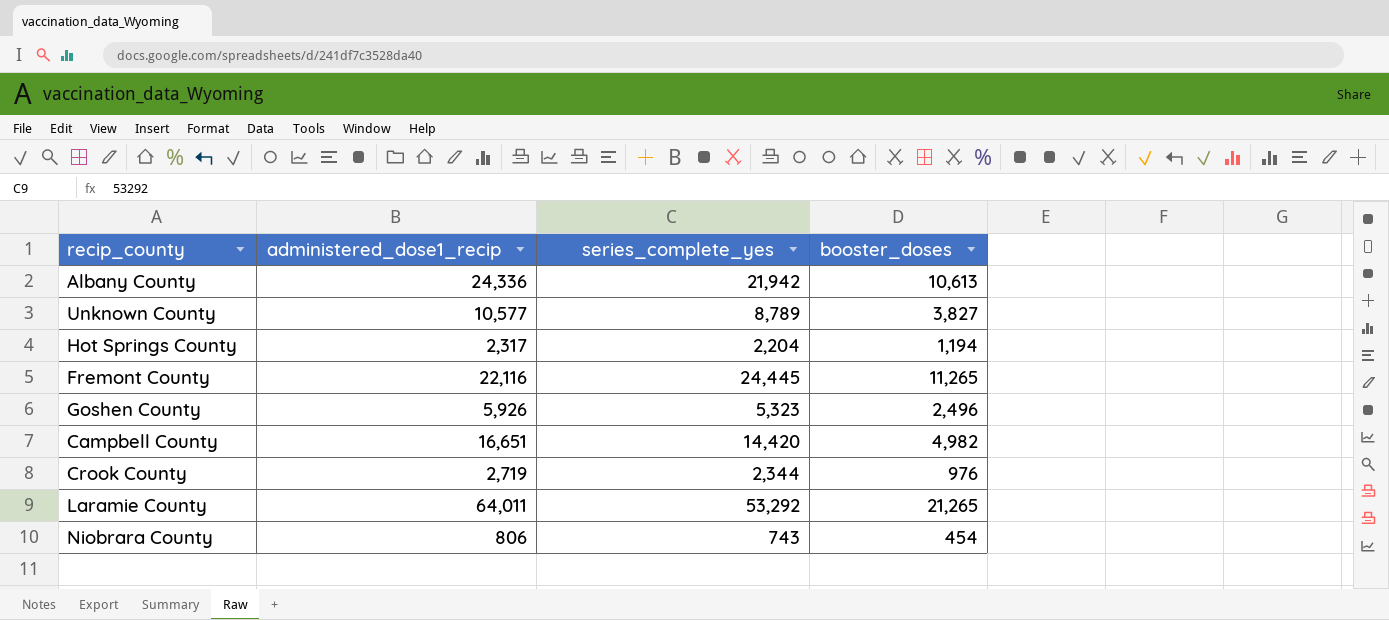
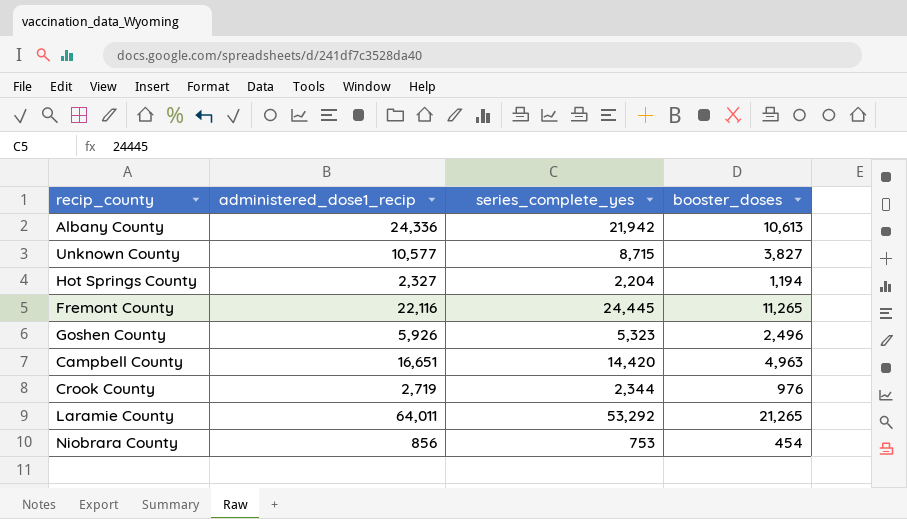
Unknown County | series_complete_yes: 8,789 -> 8,715
Hot Springs County | administered_dose1_recip: 2,317 -> 2,327
Campbell County | booster_doses: 4,982 -> 4,963
Niobrara County | administered_dose1_recip: 806 -> 856
Niobrara County | series_complete_yes: 743 -> 753

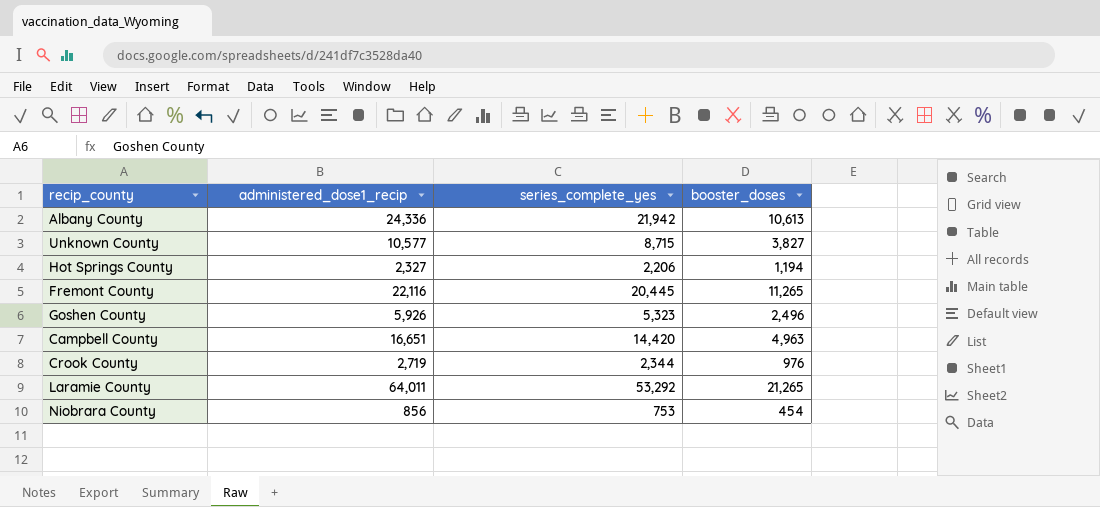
Hot Springs County | series_complete_yes: 2,204 -> 2,206
Fremont County | series_complete_yes: 24,445 -> 20,445

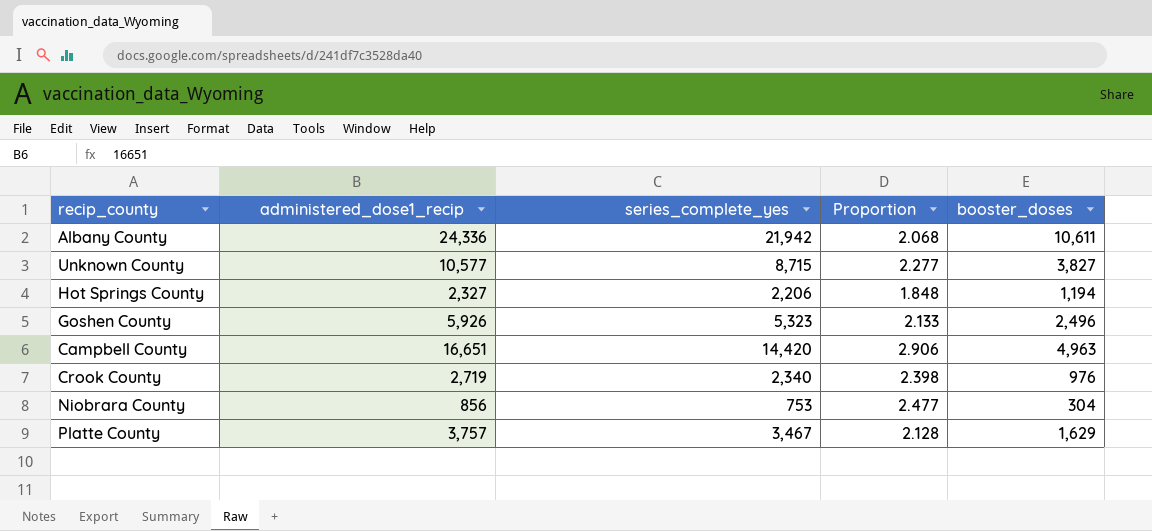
column Proportion | formula: none -> [series_complete_yes] / [booster_doses]
row Fremont County: 22,116 | 20,445 | 11,265 -> none
row Laramie County: 64,011 | 53,292 | 21,265 -> none
Albany County | booster_doses: 10,613 -> 10,611
Crook County | series_complete_yes: 2,344 -> 2,340
Niobrara County | booster_doses: 454 -> 304
row Platte County: none -> 3,757 | 3,467 | 2.128 | 1,629

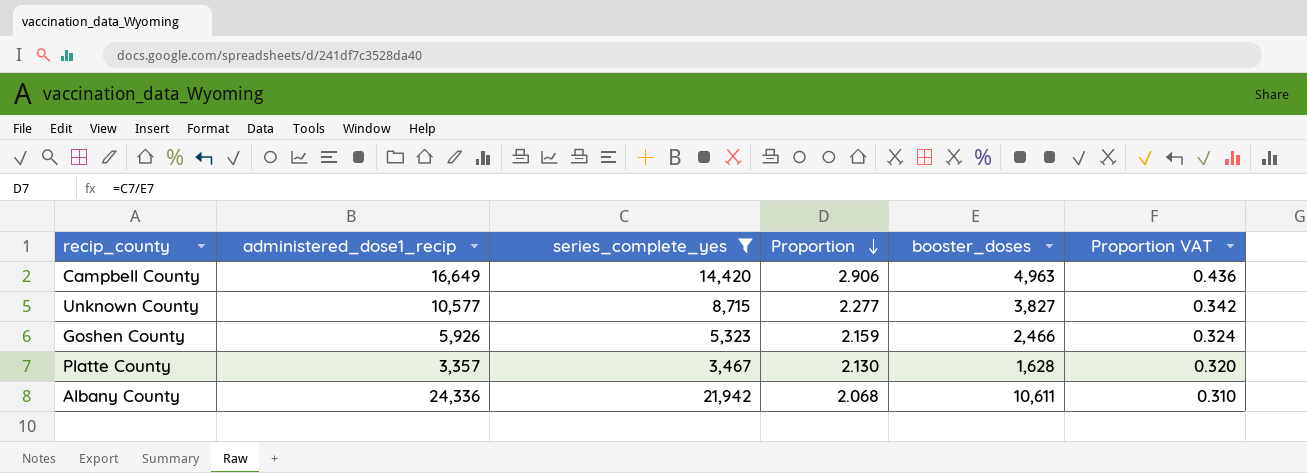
filter: none -> series_complete_yes >= 3,467
row order: none -> Proportion descending
column Proportion VAT | formula: none -> [Proportion] * 0.15
Campbell County | administered_dose1_recip: 16,651 -> 16,649
Goshen County | Proportion: 2.133 -> 2.159
Goshen County | booster_doses: 2,496 -> 2,466
Platte County | administered_dose1_recip: 3,757 -> 3,357
Platte County | Proportion: 2.128 -> 2.130
Platte County | booster_doses: 1,629 -> 1,628

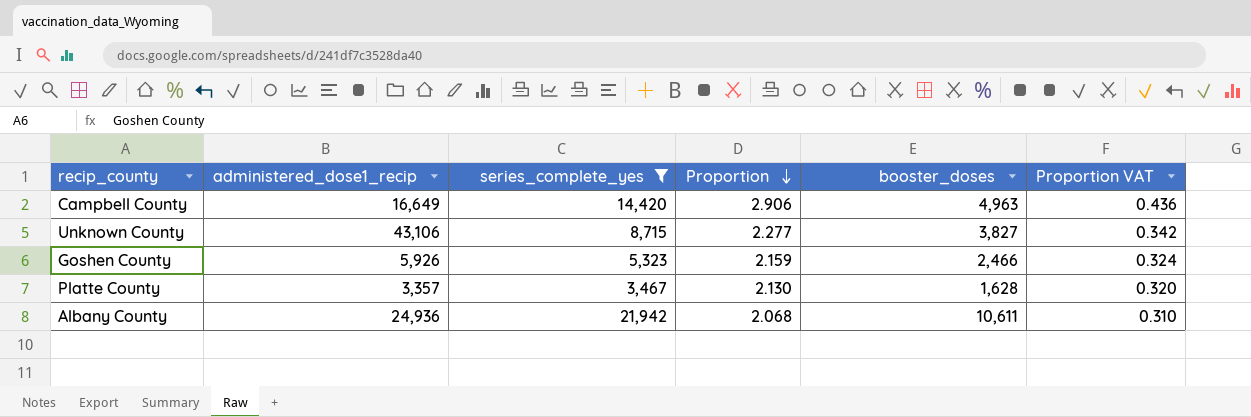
Unknown County | administered_dose1_recip: 10,577 -> 43,106
Albany County | administered_dose1_recip: 24,336 -> 24,936

